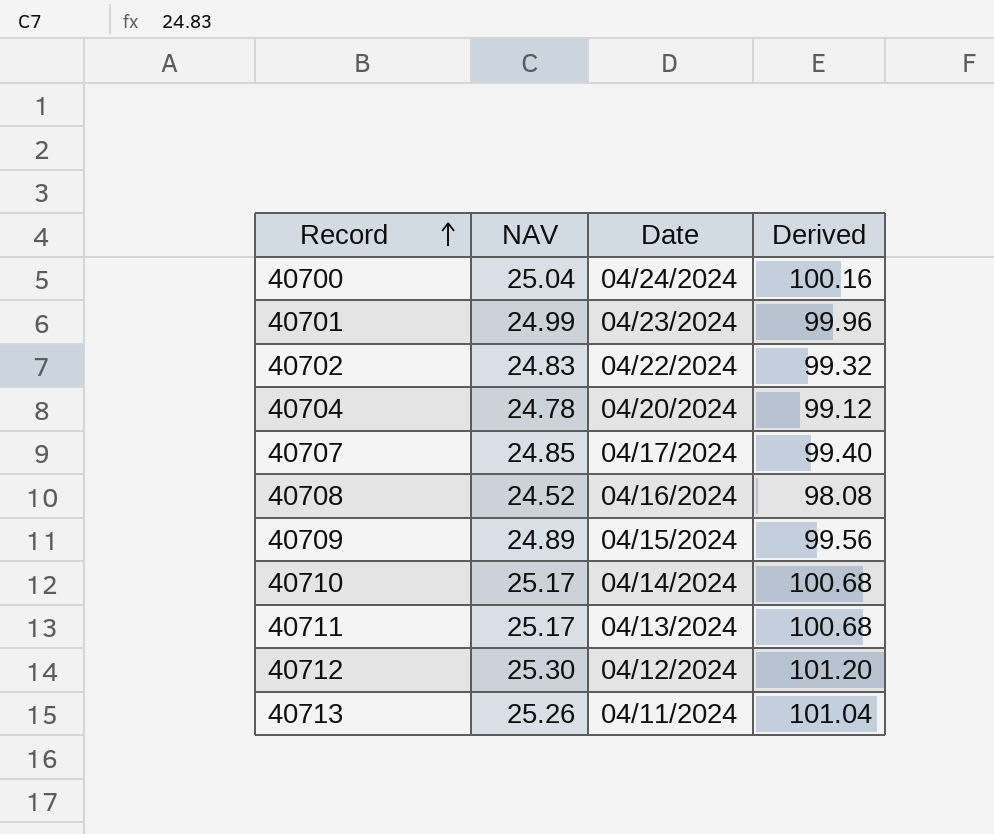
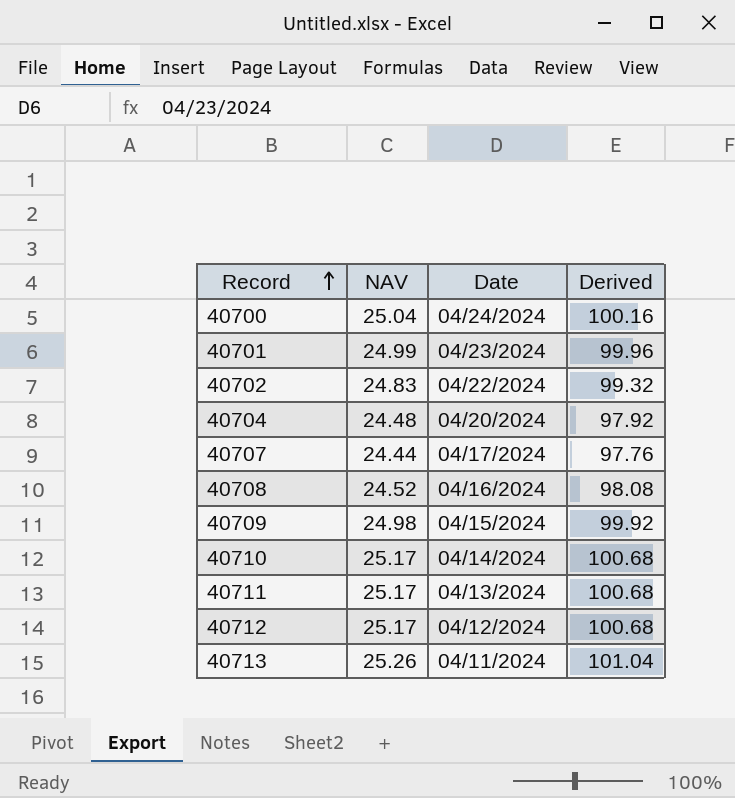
40704 | NAV: 24.78 -> 24.48
40704 | Derived: 99.12 -> 97.92
40707 | NAV: 24.85 -> 24.44
40707 | Derived: 99.40 -> 97.76
40709 | NAV: 24.89 -> 24.98
40709 | Derived: 99.56 -> 99.92
40712 | NAV: 25.30 -> 25.17
40712 | Derived: 101.20 -> 100.68

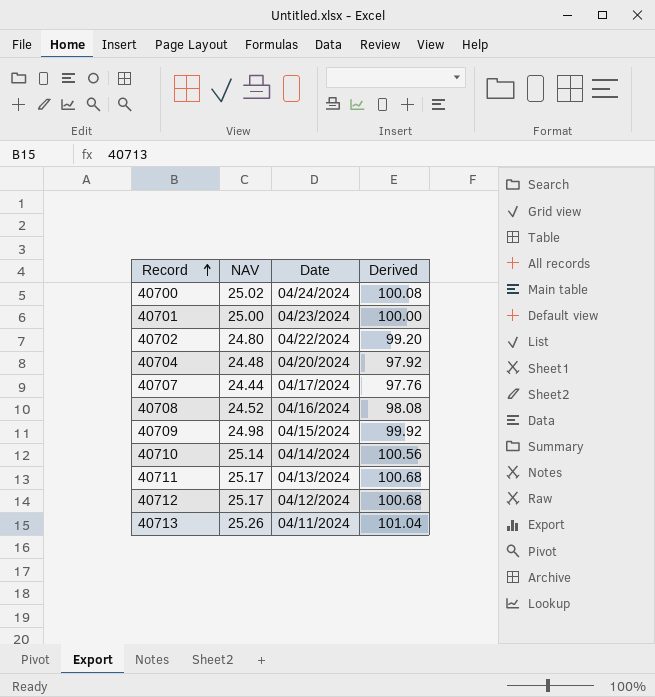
40700 | NAV: 25.04 -> 25.02
40700 | Derived: 100.16 -> 100.08
40701 | NAV: 24.99 -> 25.00
40701 | Derived: 99.96 -> 100.00
40702 | NAV: 24.83 -> 24.80
40702 | Derived: 99.32 -> 99.20
40710 | NAV: 25.17 -> 25.14
40710 | Derived: 100.68 -> 100.56

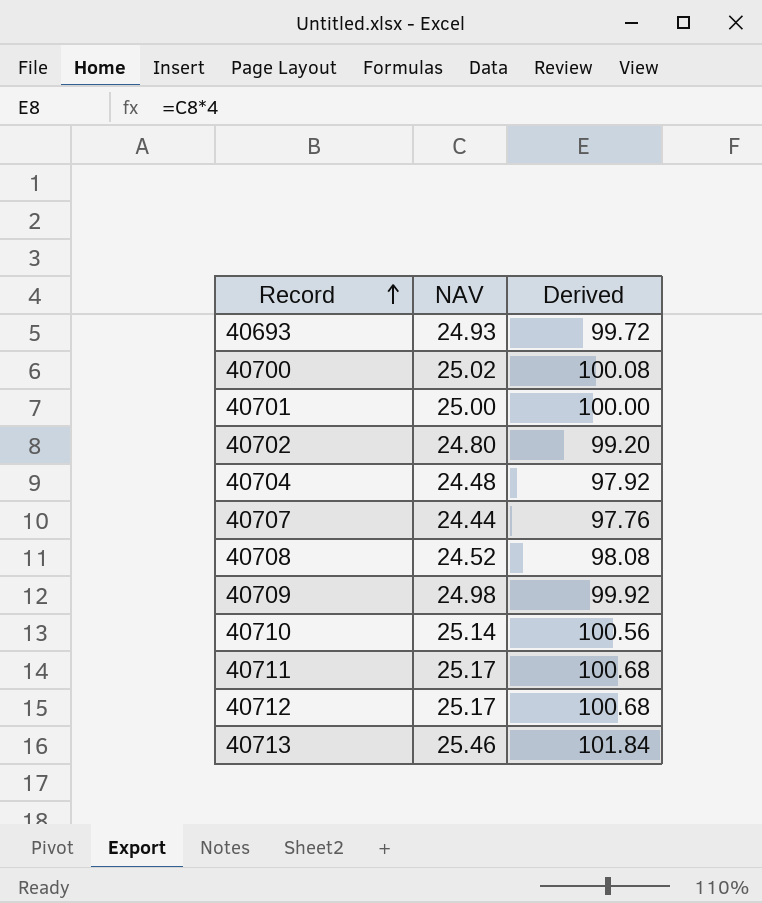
column Date | position: 3 -> none
row 40693: none -> 24.93 | 99.72
40713 | NAV: 25.26 -> 25.46
40713 | Derived: 101.04 -> 101.84

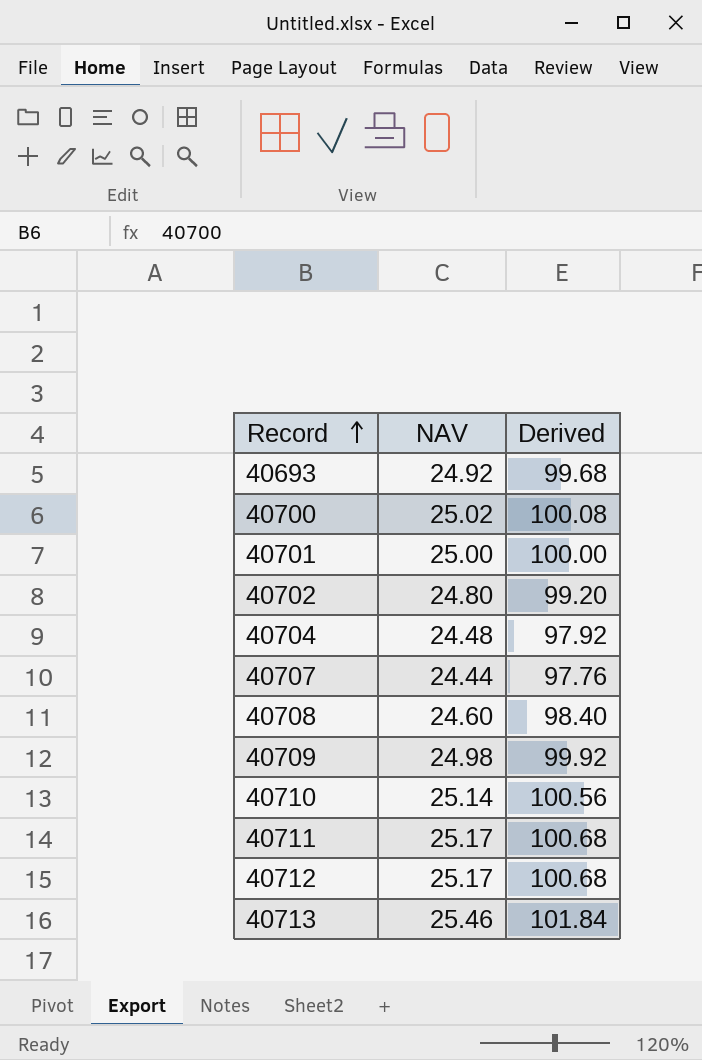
40693 | NAV: 24.93 -> 24.92
40693 | Derived: 99.72 -> 99.68
40708 | NAV: 24.52 -> 24.60
40708 | Derived: 98.08 -> 98.40

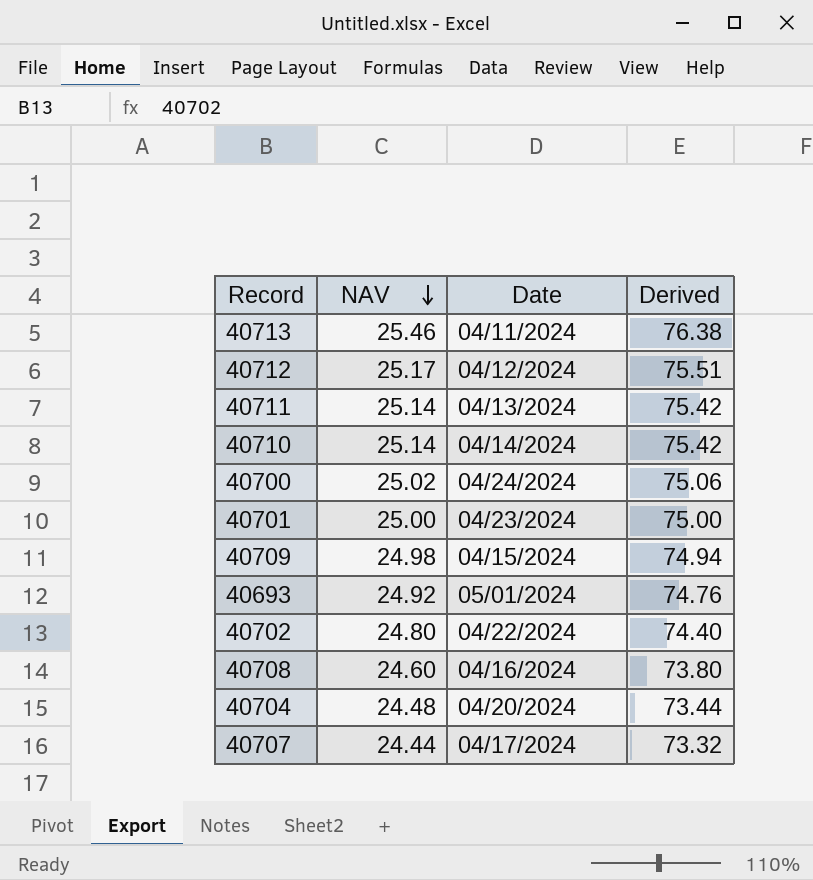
row order: Record ascending -> NAV descending
column Date | position: none -> 3
column Derived | formula: [NAV] * 4 -> [NAV] * 3
40711 | NAV: 25.17 -> 25.14

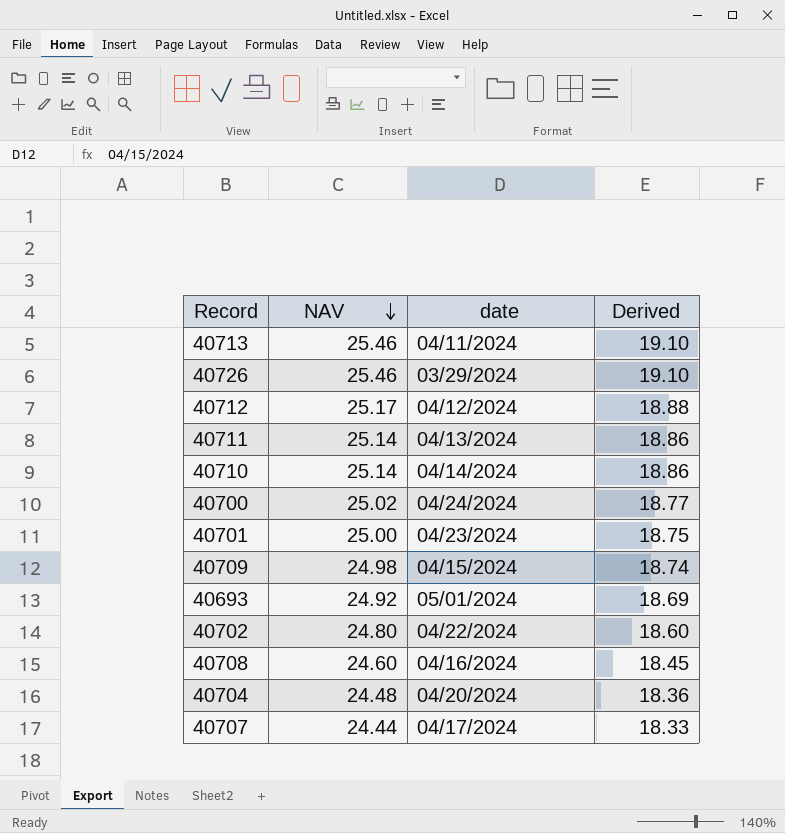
column name: Date -> date
column Derived | formula: [NAV] * 3 -> [NAV] * 0.75
row 40726: none -> 25.46 | 03/29/2024 | 19.10

